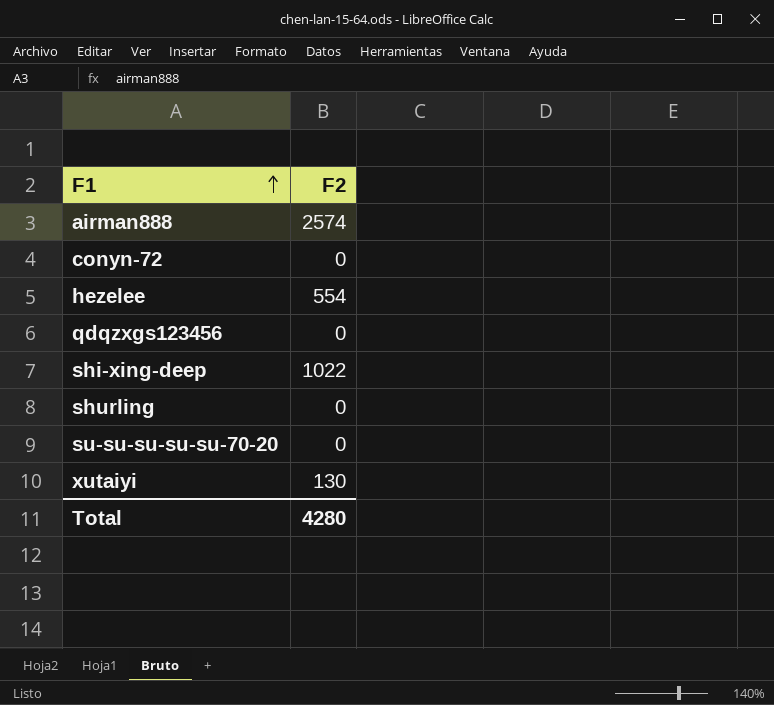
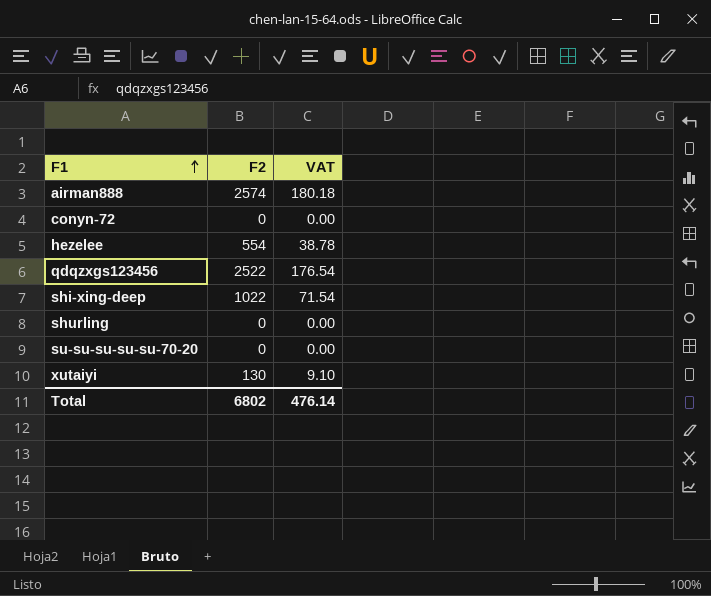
column VAT | formula: none -> [F2] * 0.07
qdqzxgs123456 | F2: 0 -> 2522
Total | F2: 4280 -> 6802

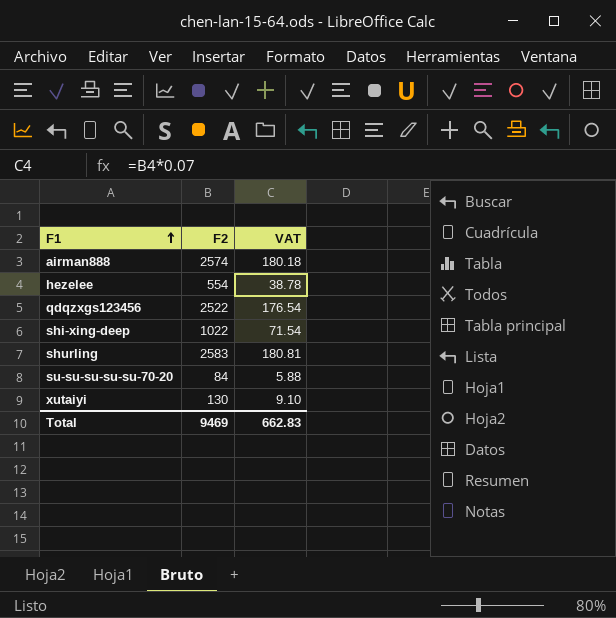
row conyn-72: 0 | 0.00 -> none
shurling | F2: 0 -> 2583
shurling | VAT: 0.00 -> 180.81
su-su-su-su-su-70-20 | F2: 0 -> 84
su-su-su-su-su-70-20 | VAT: 0.00 -> 5.88
Total | F2: 6802 -> 9469
Total | VAT: 476.14 -> 662.83

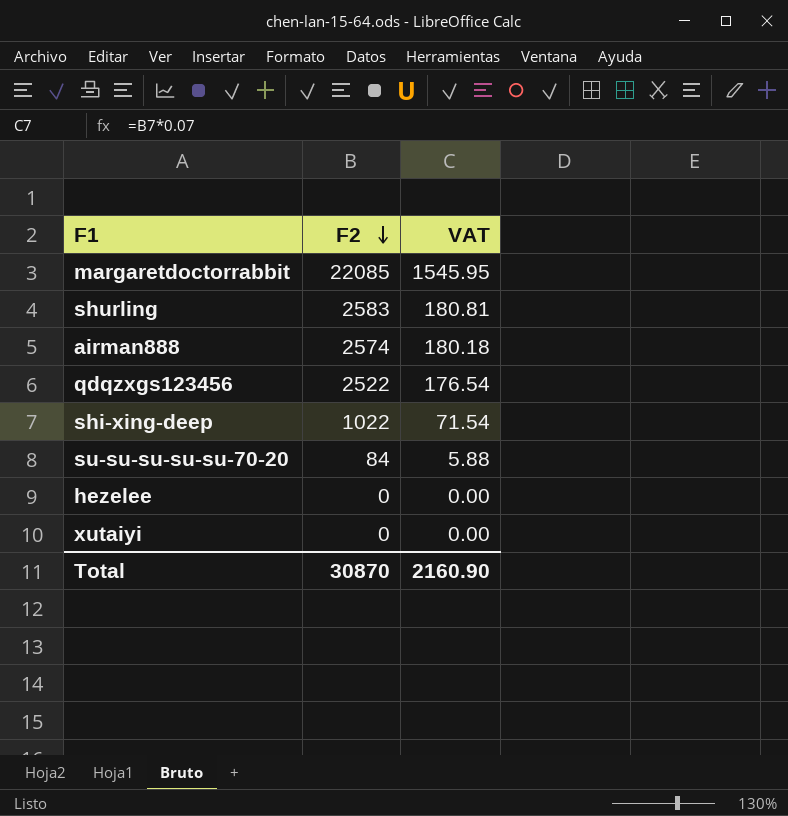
row order: F1 ascending -> F2 descending
row margaretdoctorrabbit: none -> 22085 | 1545.95
hezelee | F2: 554 -> 0
hezelee | VAT: 38.78 -> 0.00
xutaiyi | F2: 130 -> 0
xutaiyi | VAT: 9.10 -> 0.00
Total | F2: 9469 -> 30870
Total | VAT: 662.83 -> 2160.90

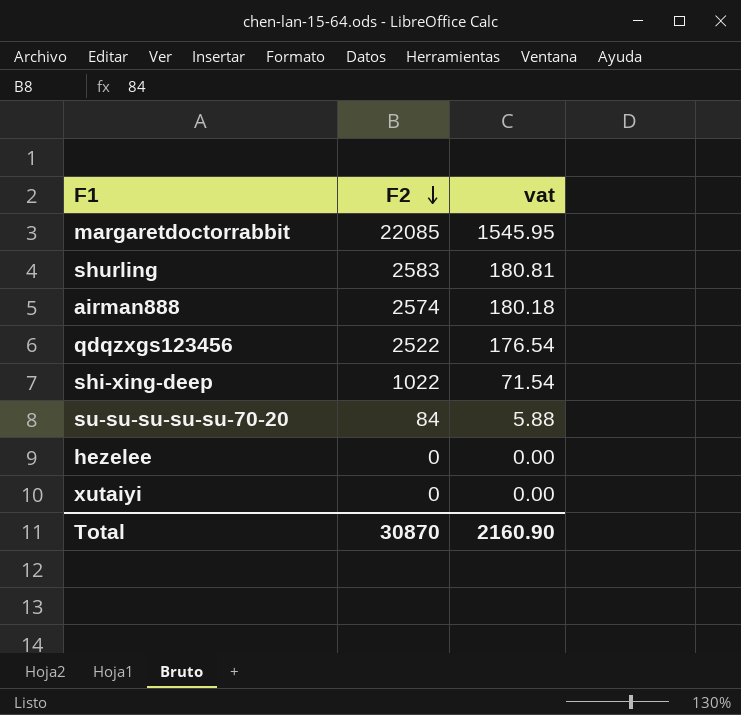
column name: VAT -> vat

